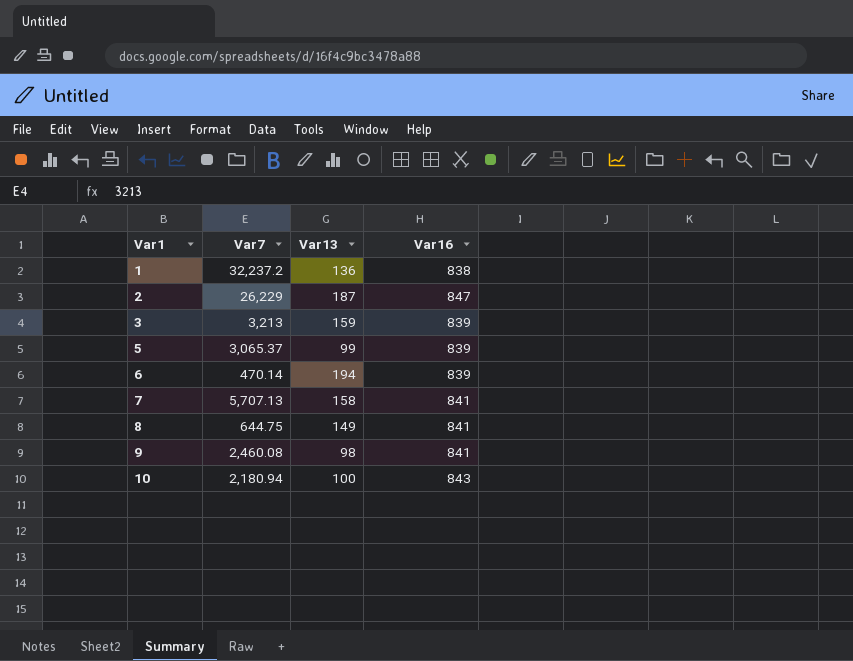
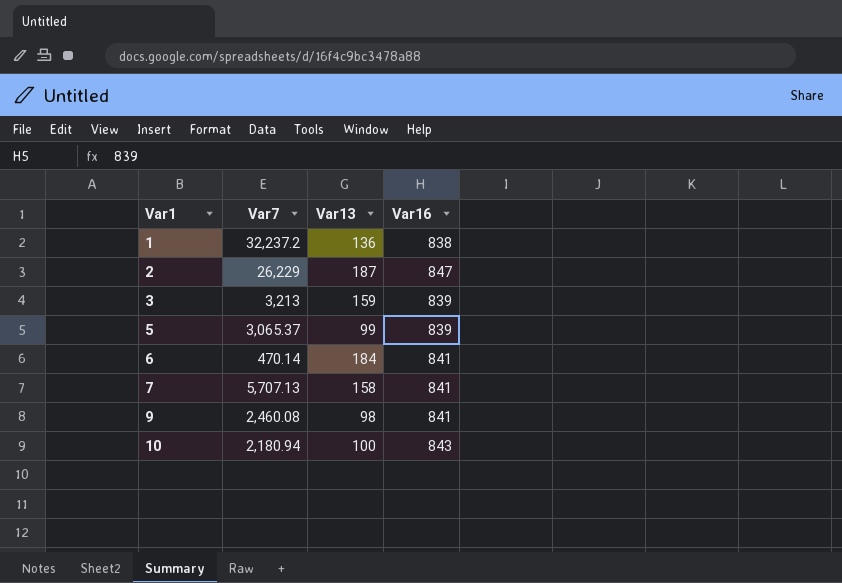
row 8: 644.75 | 149 | 841 -> none
6 | Var13: 194 -> 184
6 | Var16: 839 -> 841

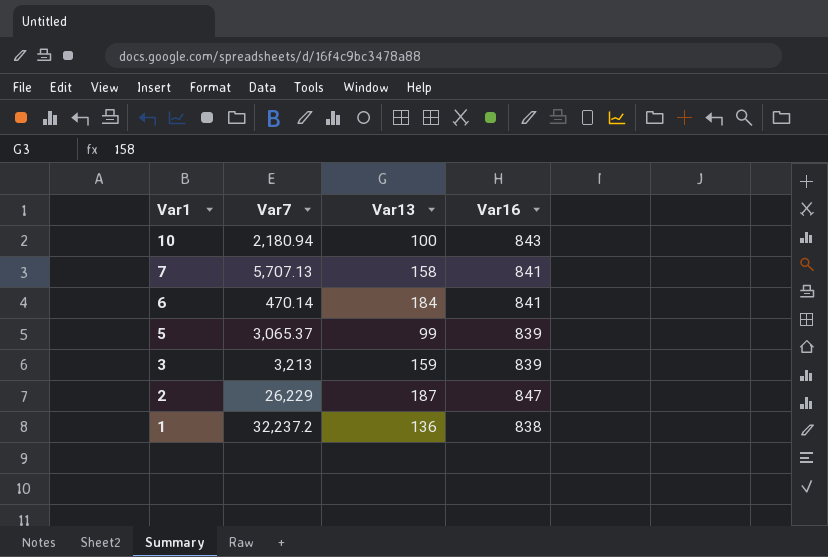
row order: Var1 ascending -> Var1 descending
row 9: 2,460.08 | 98 | 841 -> none

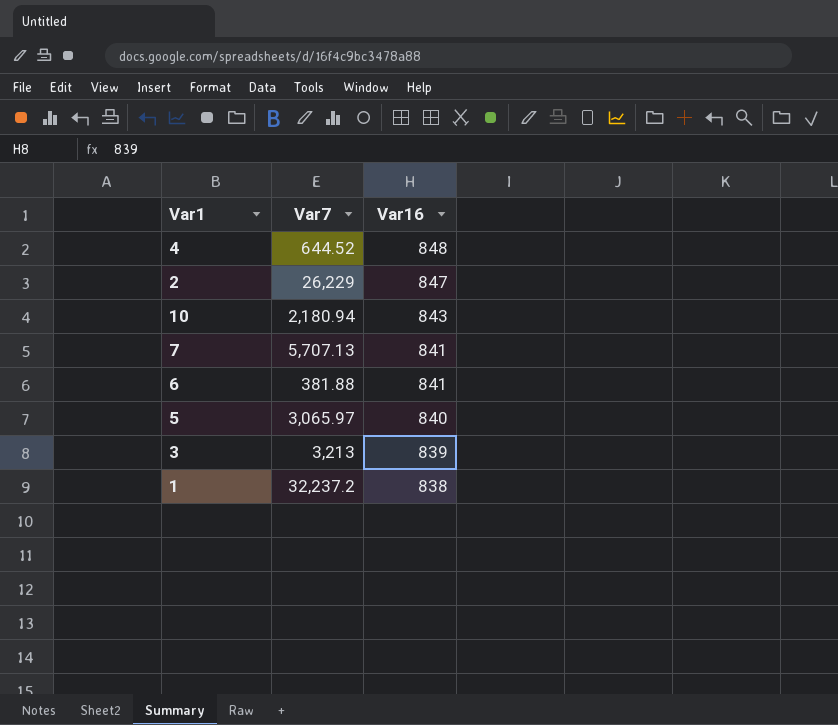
row order: Var1 descending -> Var16 descending
column Var13 | position: 3 -> none
row 4: none -> 644.52 | 848
6 | Var7: 470.14 -> 381.88
5 | Var7: 3,065.37 -> 3,065.97
5 | Var16: 839 -> 840

